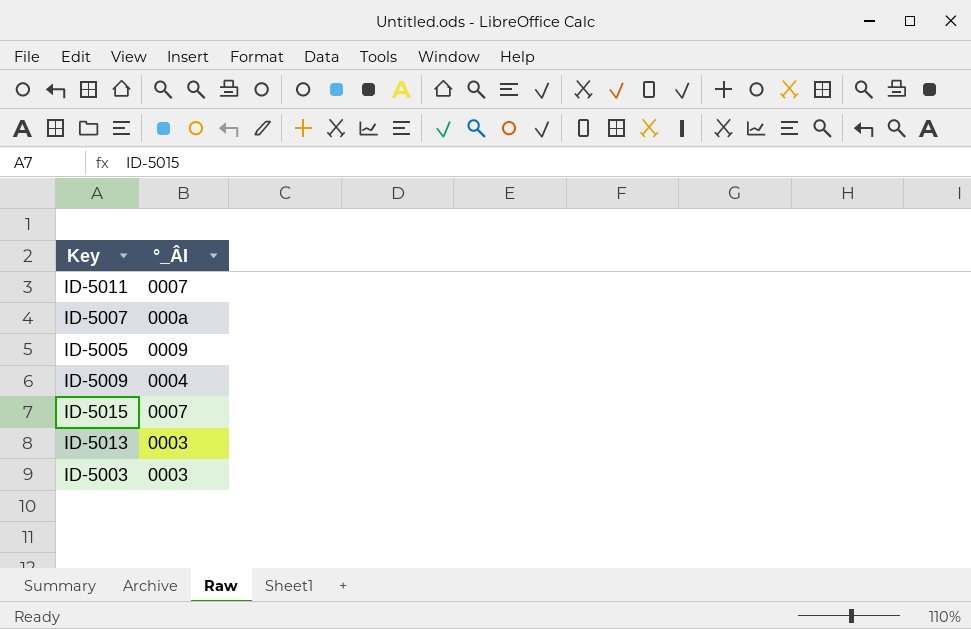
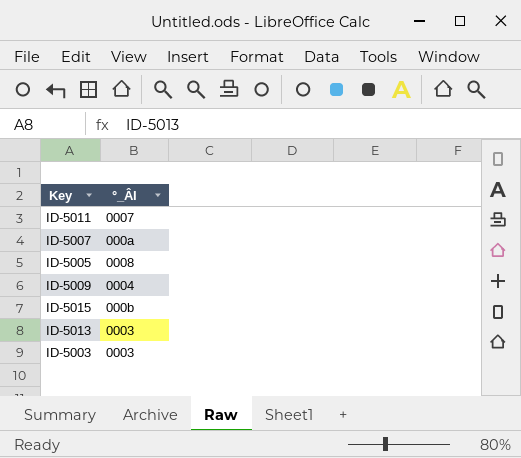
ID-5005 | °_ÂI: 0009 -> 0008
ID-5015 | °_ÂI: 0007 -> 000b

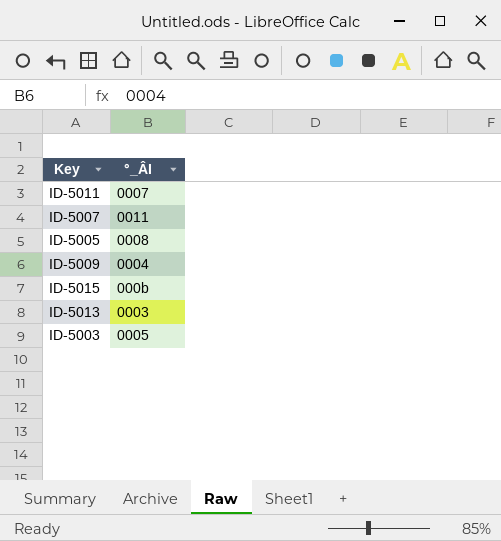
ID-5007 | °_ÂI: 000a -> 0011
ID-5003 | °_ÂI: 0003 -> 0005

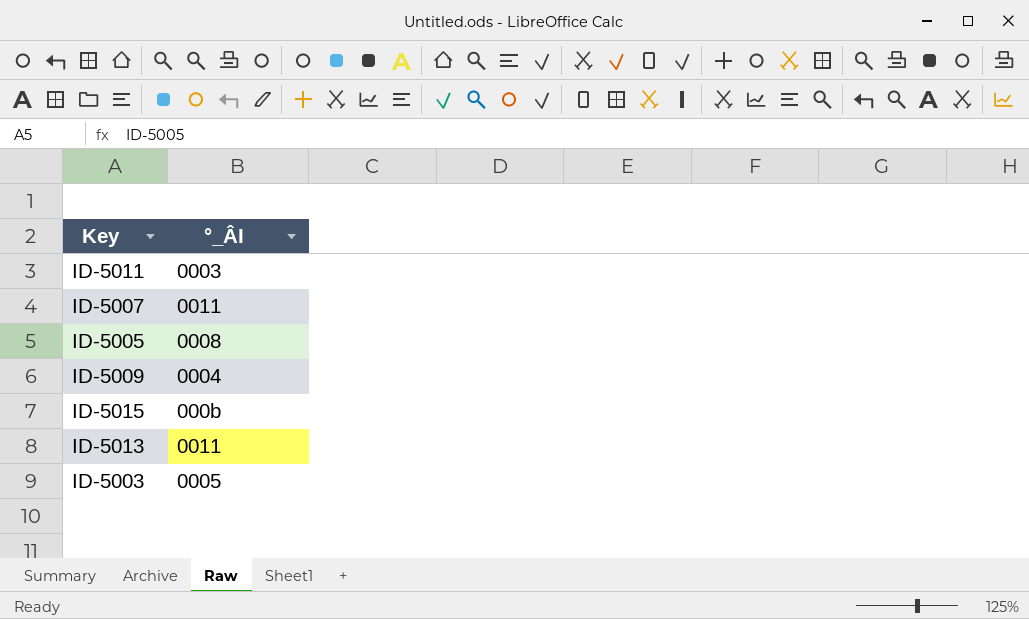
ID-5011 | °_ÂI: 0007 -> 0003
ID-5013 | °_ÂI: 0003 -> 0011

